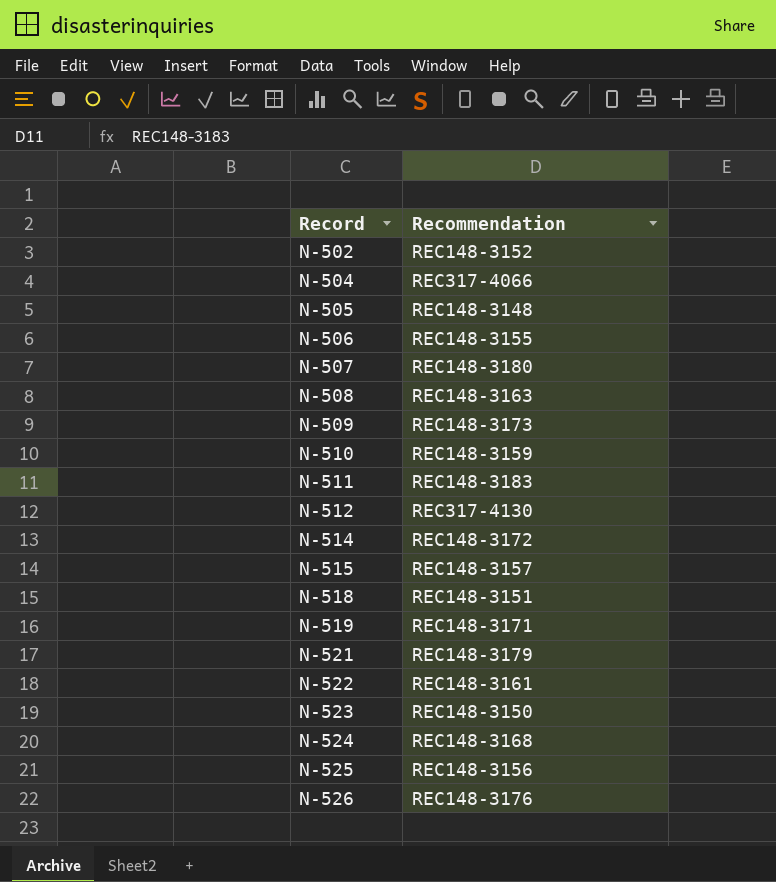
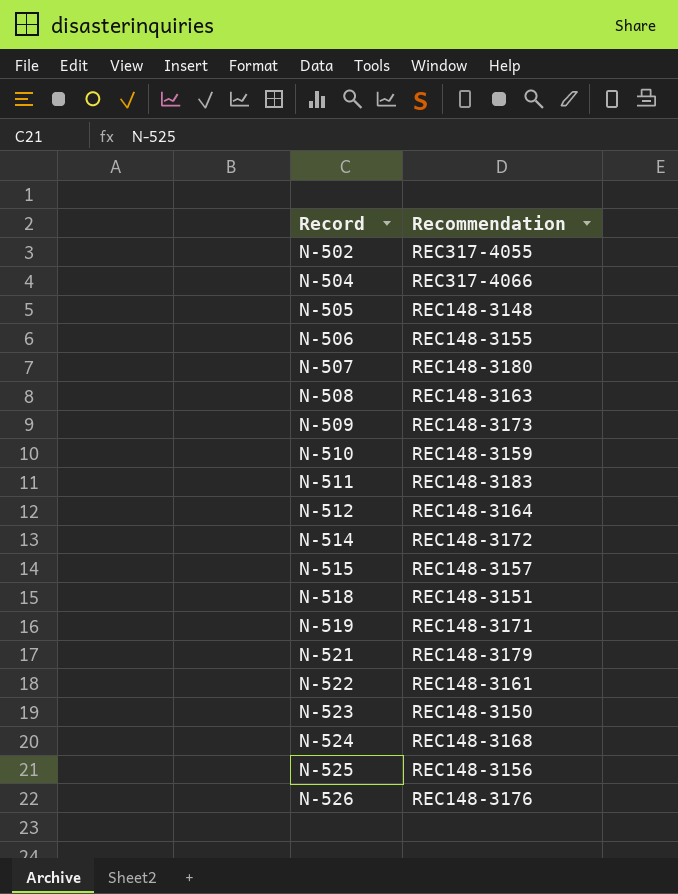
N-502 | Recommendation: REC148-3152 -> REC317-4055
N-512 | Recommendation: REC317-4130 -> REC148-3164

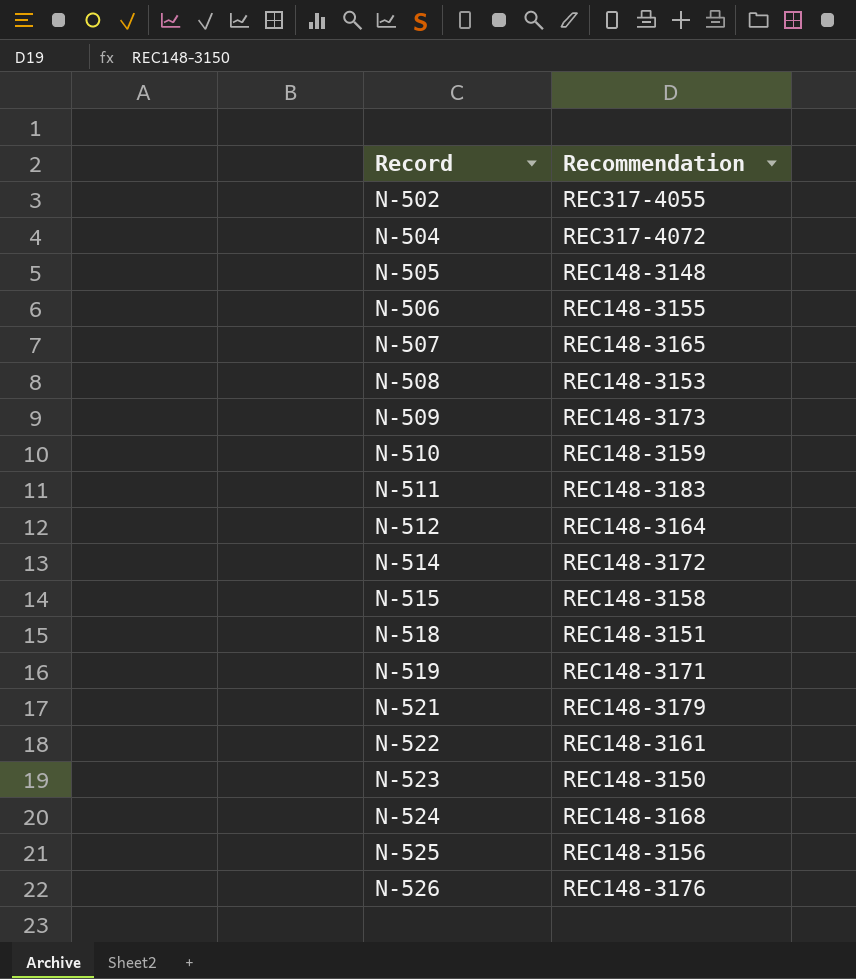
N-504 | Recommendation: REC317-4066 -> REC317-4072
N-507 | Recommendation: REC148-3180 -> REC148-3165
N-508 | Recommendation: REC148-3163 -> REC148-3153
N-515 | Recommendation: REC148-3157 -> REC148-3158

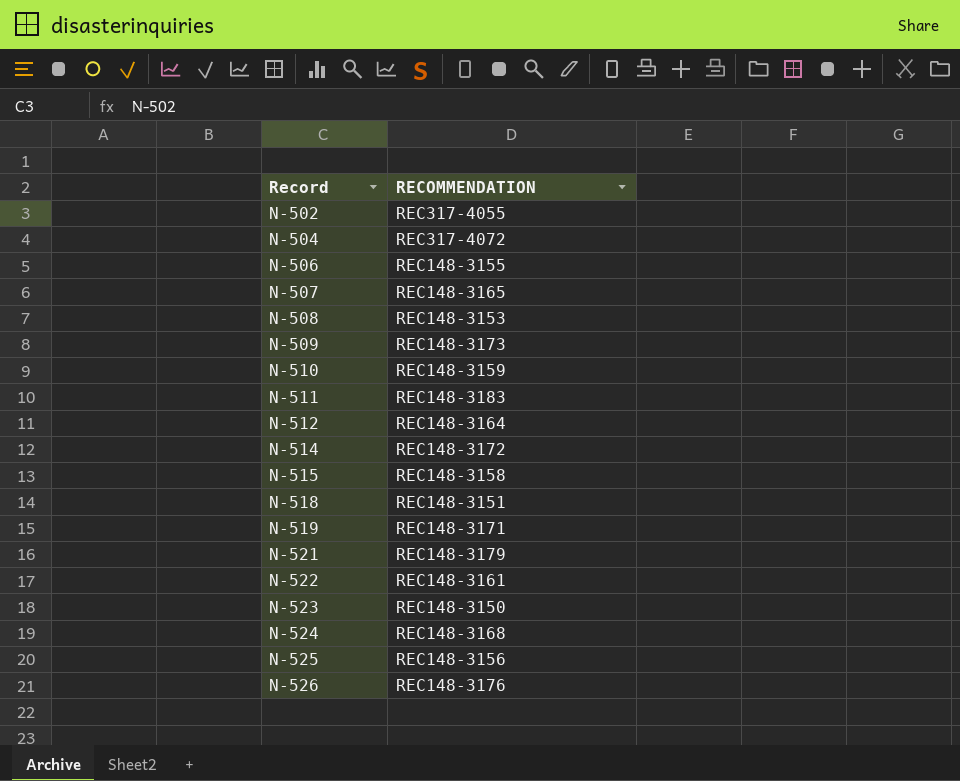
column name: Recommendation -> RECOMMENDATION
row N-505: REC148-3148 -> none

